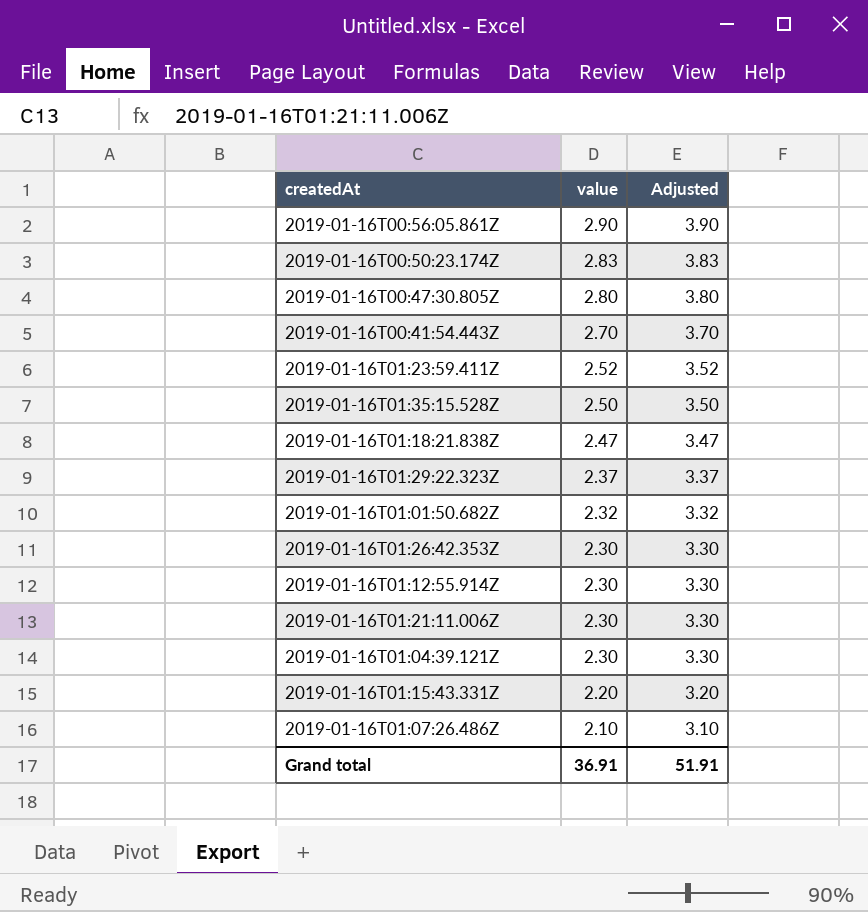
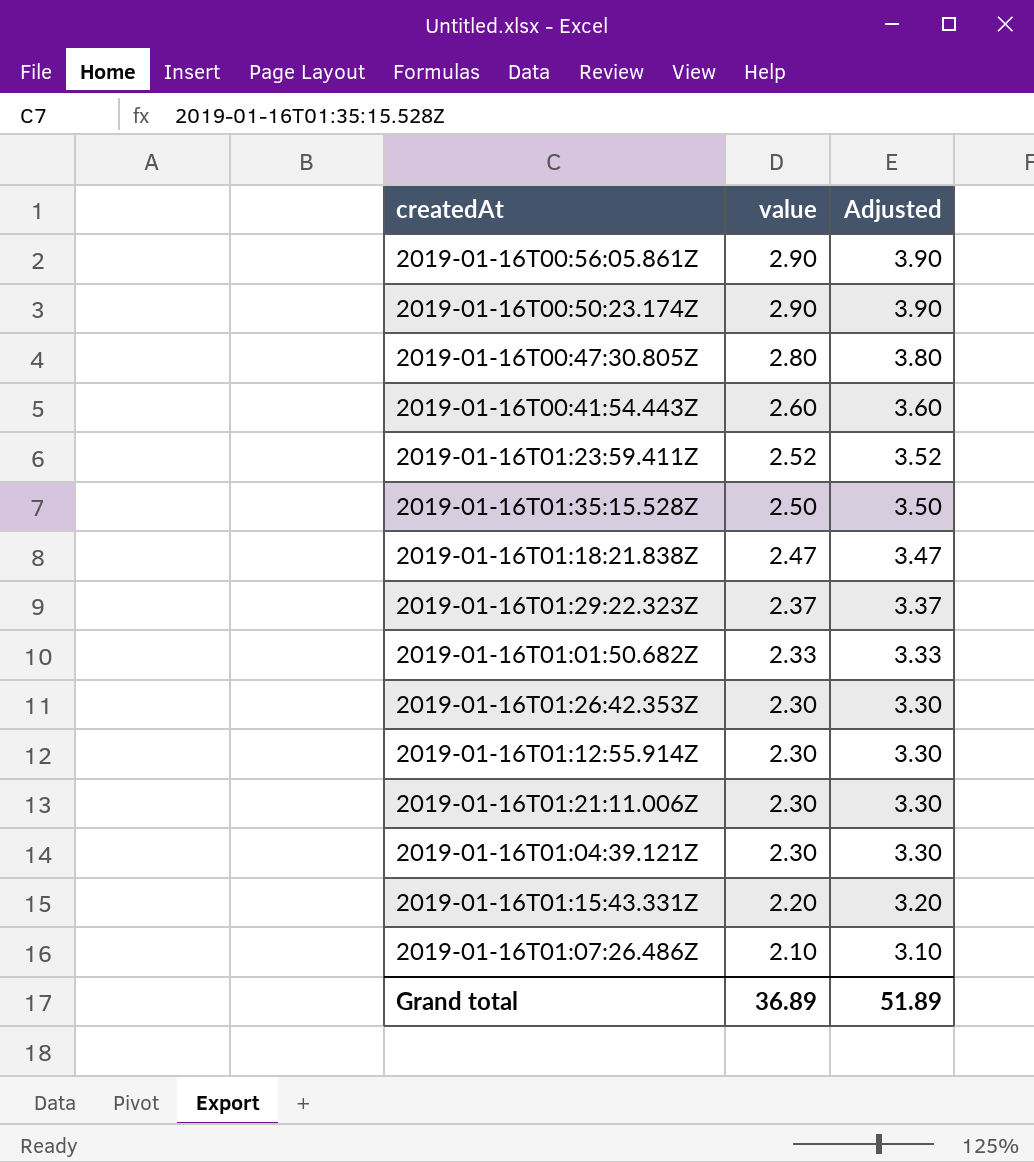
2019-01-16T00:50:23.174Z | value: 2.83 -> 2.90
2019-01-16T00:50:23.174Z | Adjusted: 3.83 -> 3.90
2019-01-16T00:41:54.443Z | value: 2.70 -> 2.60
2019-01-16T00:41:54.443Z | Adjusted: 3.70 -> 3.60
2019-01-16T01:01:50.682Z | value: 2.32 -> 2.33
2019-01-16T01:01:50.682Z | Adjusted: 3.32 -> 3.33
Grand total | value: 36.91 -> 36.89
Grand total | Adjusted: 51.91 -> 51.89

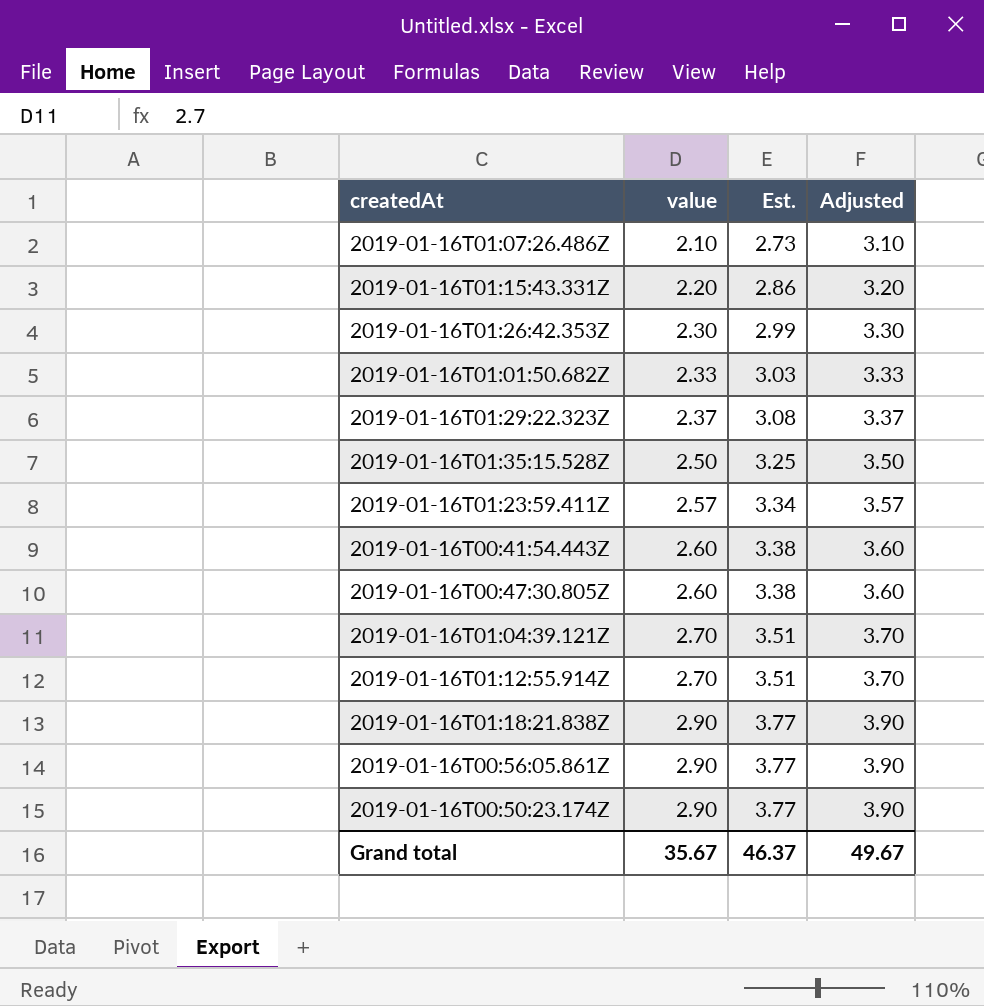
row order: value descending -> value ascending
column Est. | formula: none -> [value] * 1.3
row 2019-01-16T01:21:11.006Z: 2.30 | 3.30 -> none
2019-01-16T01:23:59.411Z | value: 2.52 -> 2.57
2019-01-16T01:23:59.411Z | Adjusted: 3.52 -> 3.57
2019-01-16T00:47:30.805Z | value: 2.80 -> 2.60
2019-01-16T00:47:30.805Z | Adjusted: 3.80 -> 3.60
2019-01-16T01:04:39.121Z | value: 2.30 -> 2.70
2019-01-16T01:04:39.121Z | Adjusted: 3.30 -> 3.70
2019-01-16T01:12:55.914Z | value: 2.30 -> 2.70
2019-01-16T01:12:55.914Z | Adjusted: 3.30 -> 3.70
2019-01-16T01:18:21.838Z | value: 2.47 -> 2.90
2019-01-16T01:18:21.838Z | Adjusted: 3.47 -> 3.90
Grand total | value: 36.89 -> 35.67
Grand total | Adjusted: 51.89 -> 49.67

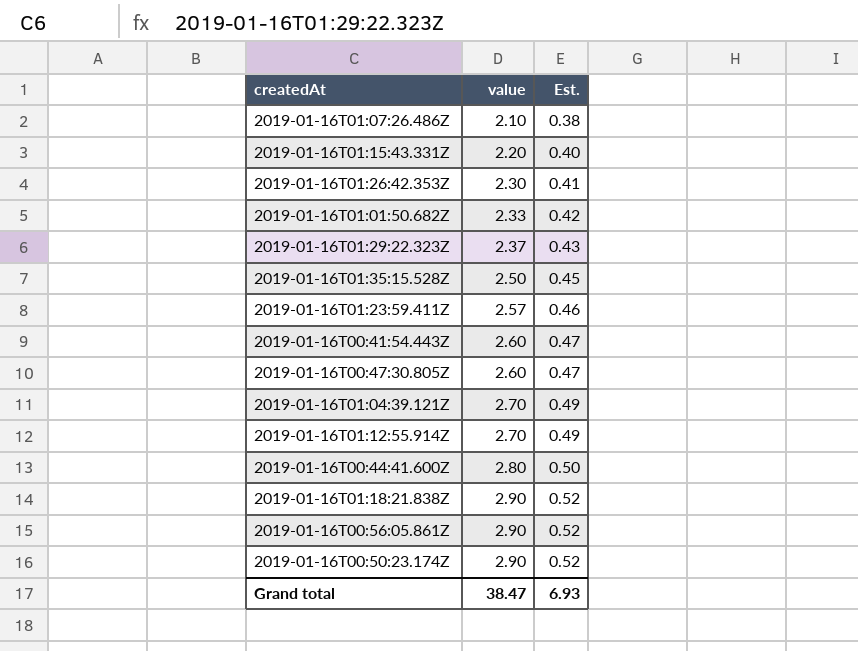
column Adjusted | formula: [value] + 1 -> none
column Est. | formula: [value] * 1.3 -> [value] * 0.18
row 2019-01-16T00:44:41.600Z: none -> 2.80 | 0.50
Grand total | value: 35.67 -> 38.47
Grand total | Est.: 46.37 -> 6.93

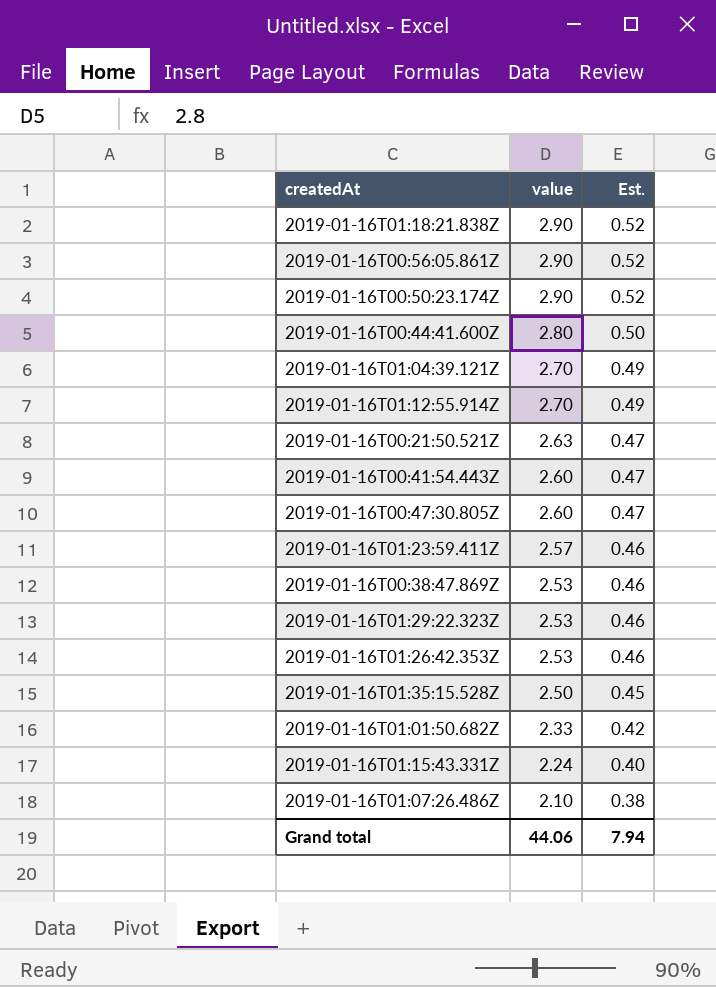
row order: value ascending -> value descending
row 2019-01-16T00:21:50.521Z: none -> 2.63 | 0.47
row 2019-01-16T00:38:47.869Z: none -> 2.53 | 0.46
2019-01-16T01:29:22.323Z | value: 2.37 -> 2.53
2019-01-16T01:29:22.323Z | Est.: 0.43 -> 0.46
2019-01-16T01:26:42.353Z | value: 2.30 -> 2.53
2019-01-16T01:26:42.353Z | Est.: 0.41 -> 0.46
2019-01-16T01:15:43.331Z | value: 2.20 -> 2.24
Grand total | value: 38.47 -> 44.06
Grand total | Est.: 6.93 -> 7.94

